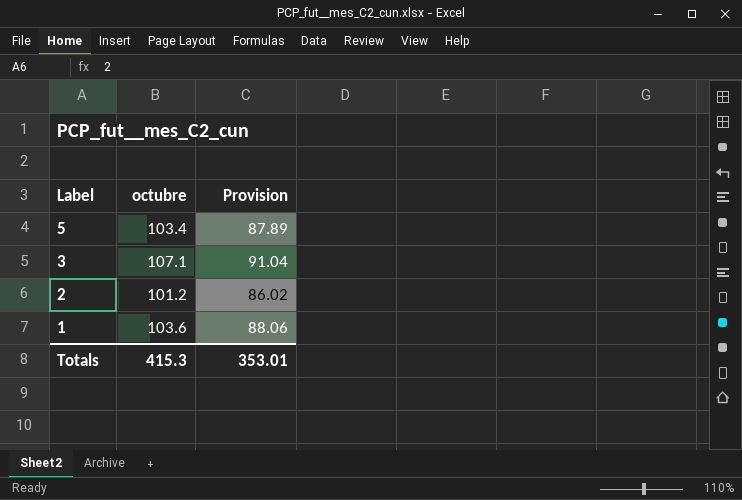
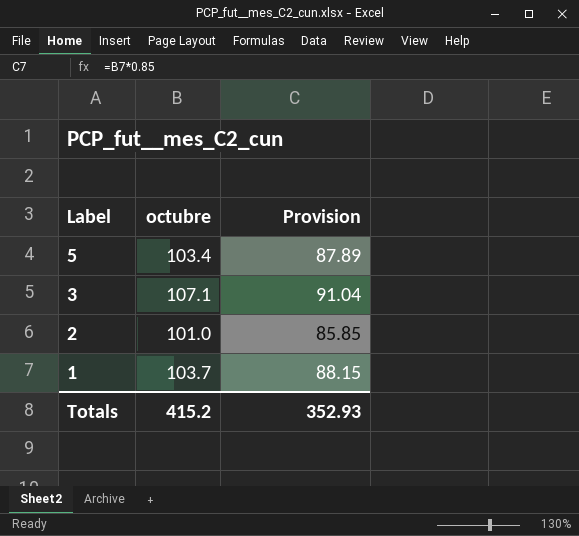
2 | octubre: 101.2 -> 101.0
2 | Provision: 86.02 -> 85.85
1 | octubre: 103.6 -> 103.7
1 | Provision: 88.06 -> 88.15
Totals | octubre: 415.3 -> 415.2
Totals | Provision: 353.01 -> 352.93

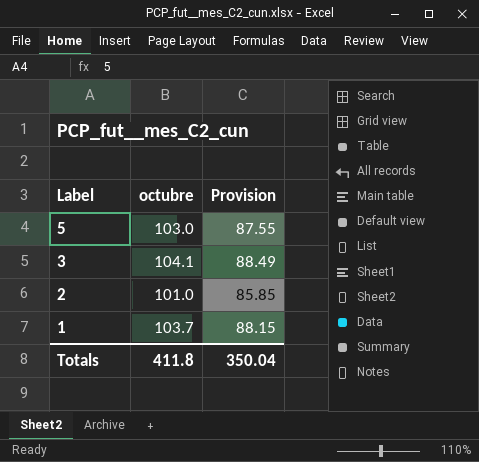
5 | octubre: 103.4 -> 103.0
5 | Provision: 87.89 -> 87.55
3 | octubre: 107.1 -> 104.1
3 | Provision: 91.04 -> 88.49
Totals | octubre: 415.2 -> 411.8
Totals | Provision: 352.93 -> 350.04

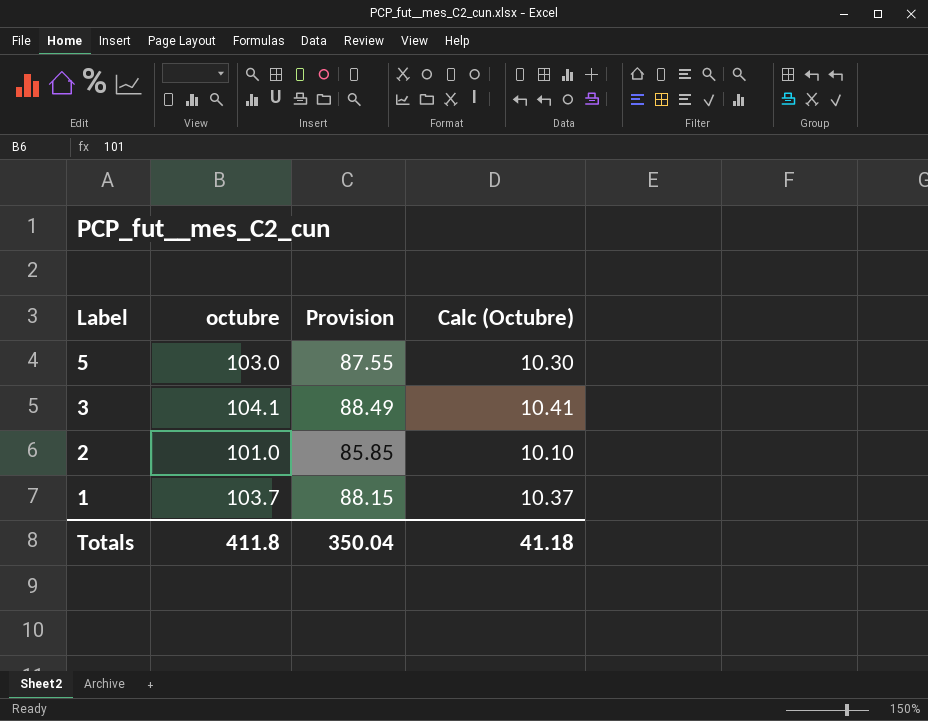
column Calc (Octubre) | formula: none -> [octubre] * 0.1

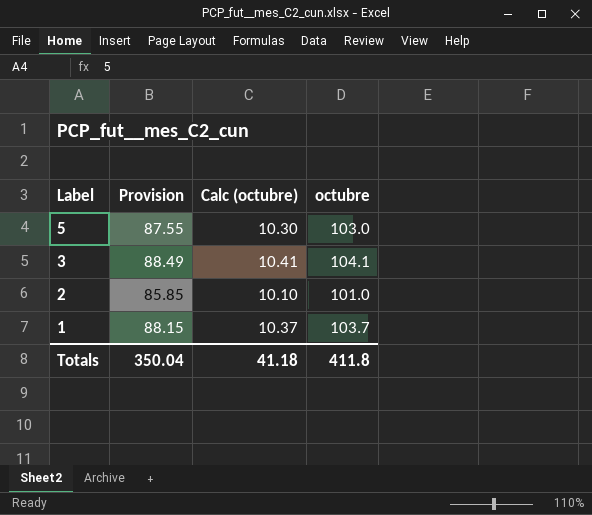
column name: Calc (Octubre) -> Calc (octubre)
column octubre | position: 2 -> 4

